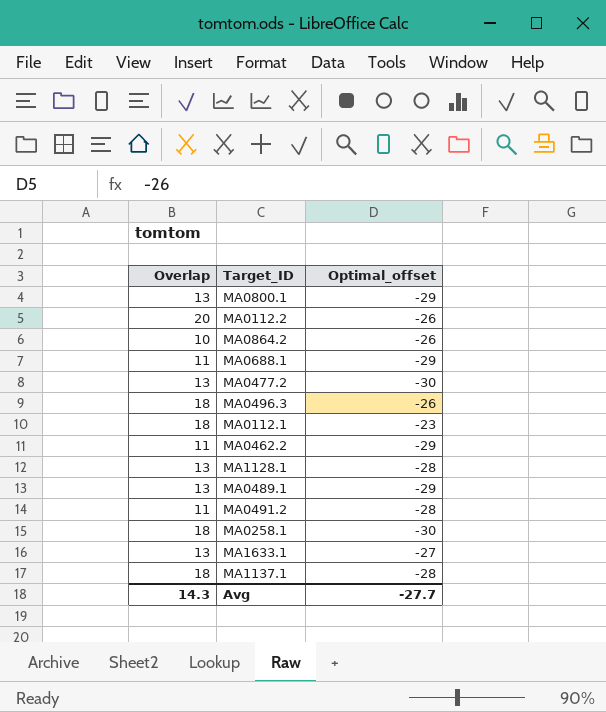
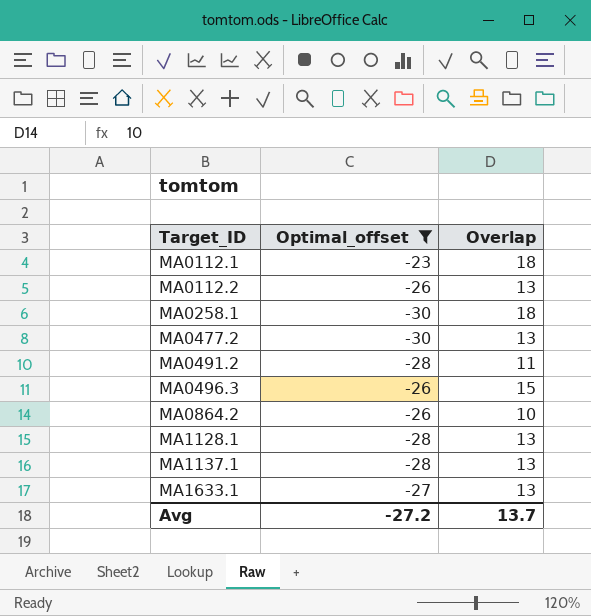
filter: none -> Optimal_offset != -29
row order: none -> Target_ID ascending
column Overlap | position: 1 -> 3
MA0112.2 | Overlap: 20 -> 13
MA0496.3 | Overlap: 18 -> 15
MA1137.1 | Overlap: 18 -> 13
Avg | Optimal_offset: -27.7 -> -27.2
Avg | Overlap: 14.3 -> 13.7

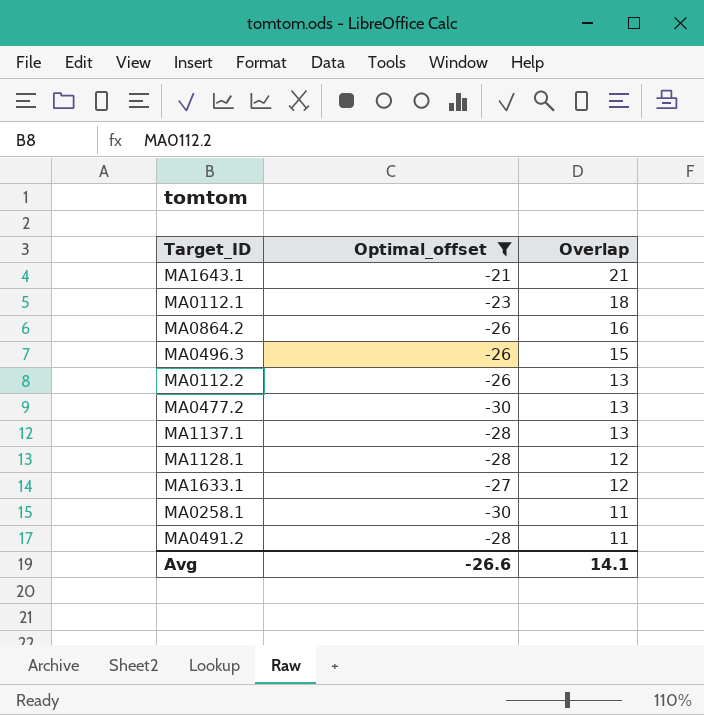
row order: Target_ID ascending -> Overlap descending
row MA1643.1: none -> -21 | 21
MA0864.2 | Overlap: 10 -> 16
MA1128.1 | Overlap: 13 -> 12
MA1633.1 | Overlap: 13 -> 12
MA0258.1 | Overlap: 18 -> 11
Avg | Optimal_offset: -27.2 -> -26.6
Avg | Overlap: 13.7 -> 14.1

